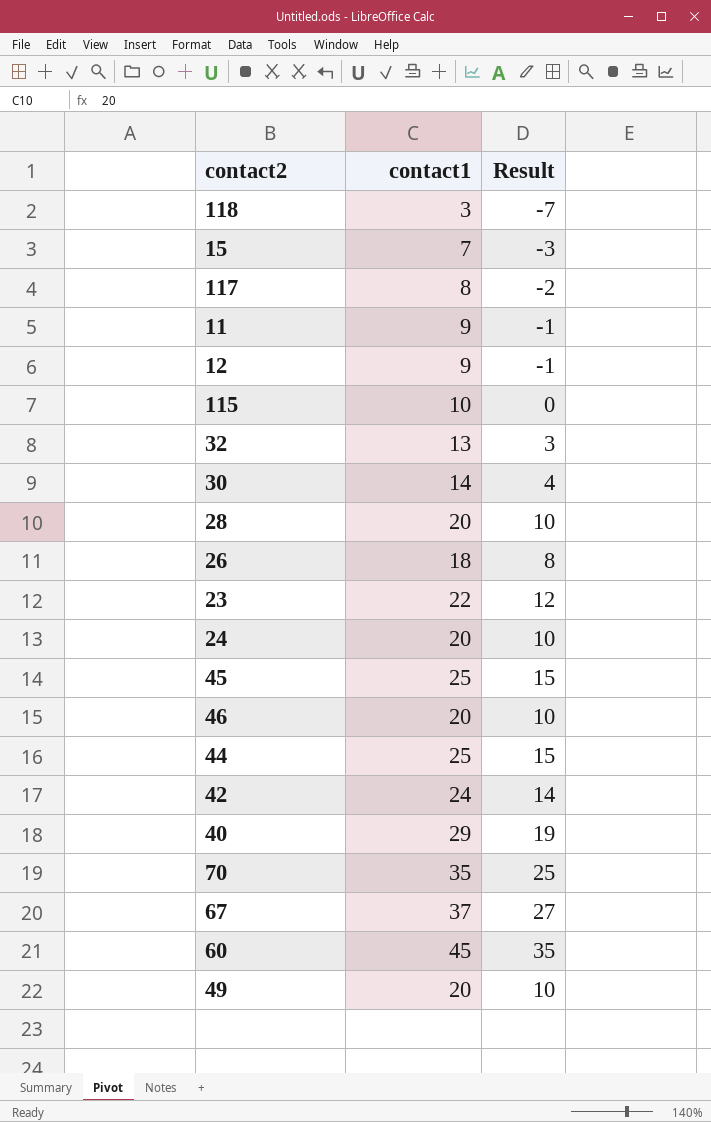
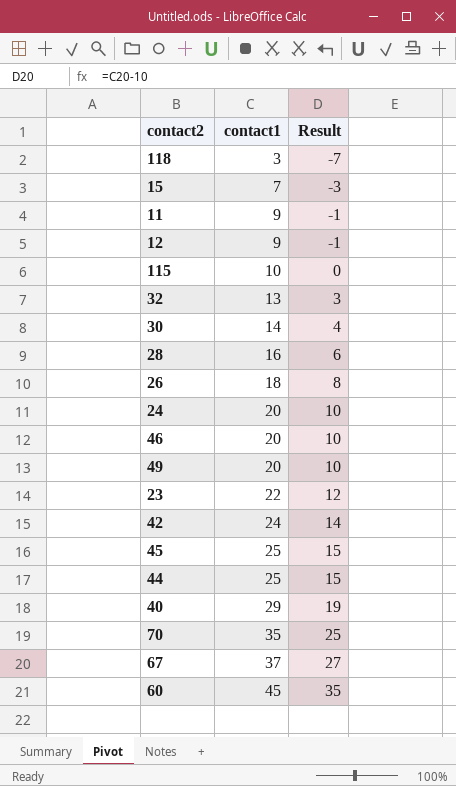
row order: none -> contact1 ascending
row 117: 8 | -2 -> none
28 | contact1: 20 -> 16
28 | Result: 10 -> 6

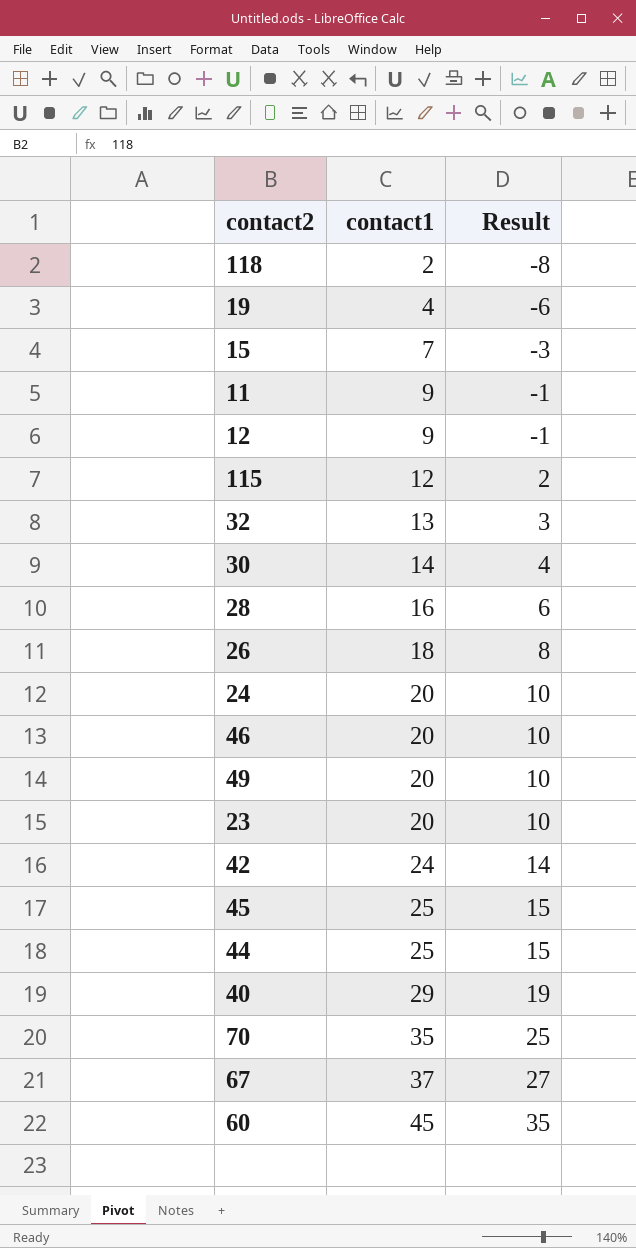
118 | contact1: 3 -> 2
118 | Result: -7 -> -8
row 19: none -> 4 | -6
115 | contact1: 10 -> 12
115 | Result: 0 -> 2
23 | contact1: 22 -> 20
23 | Result: 12 -> 10

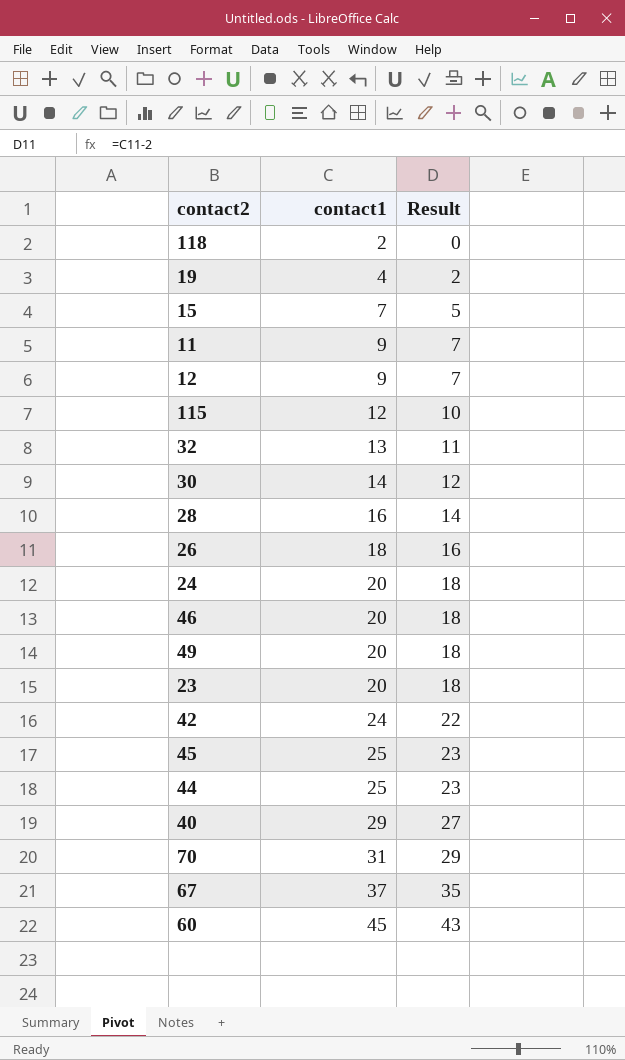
column Result | formula: [contact1] - 10 -> [contact1] - 2
70 | contact1: 35 -> 31

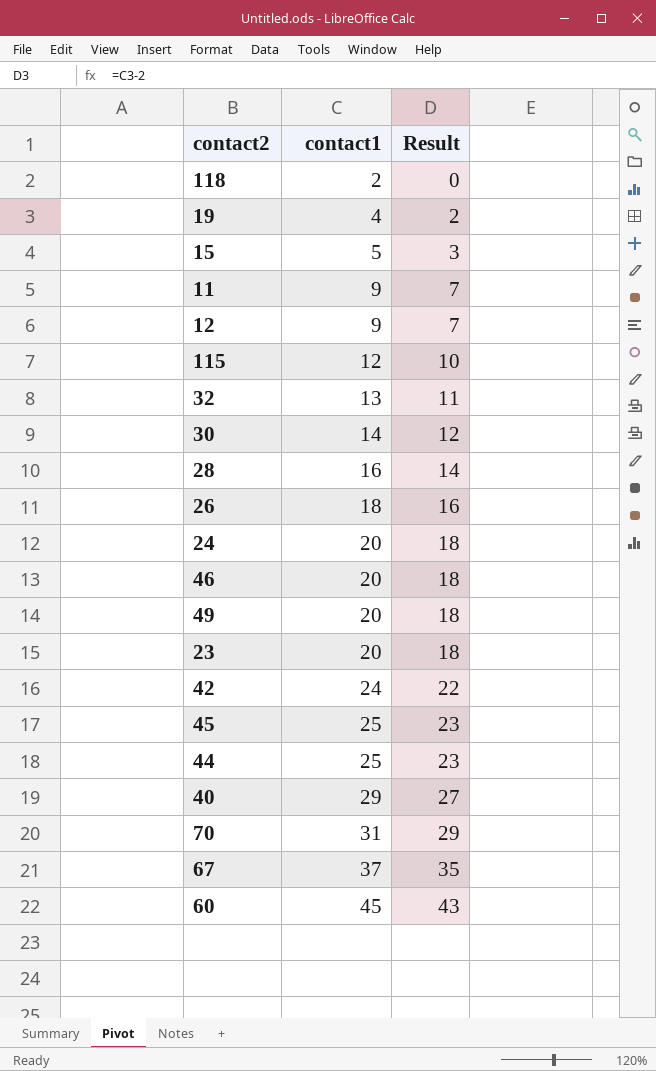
15 | contact1: 7 -> 5
15 | Result: 5 -> 3

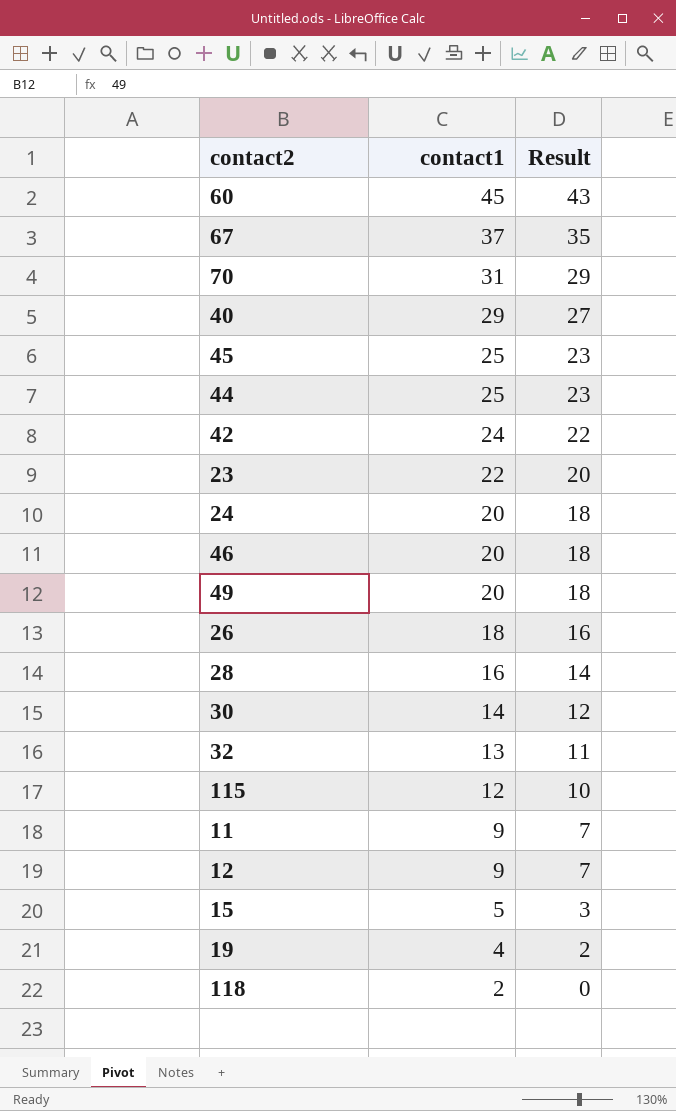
row order: contact1 ascending -> contact1 descending
23 | contact1: 20 -> 22
23 | Result: 18 -> 20

